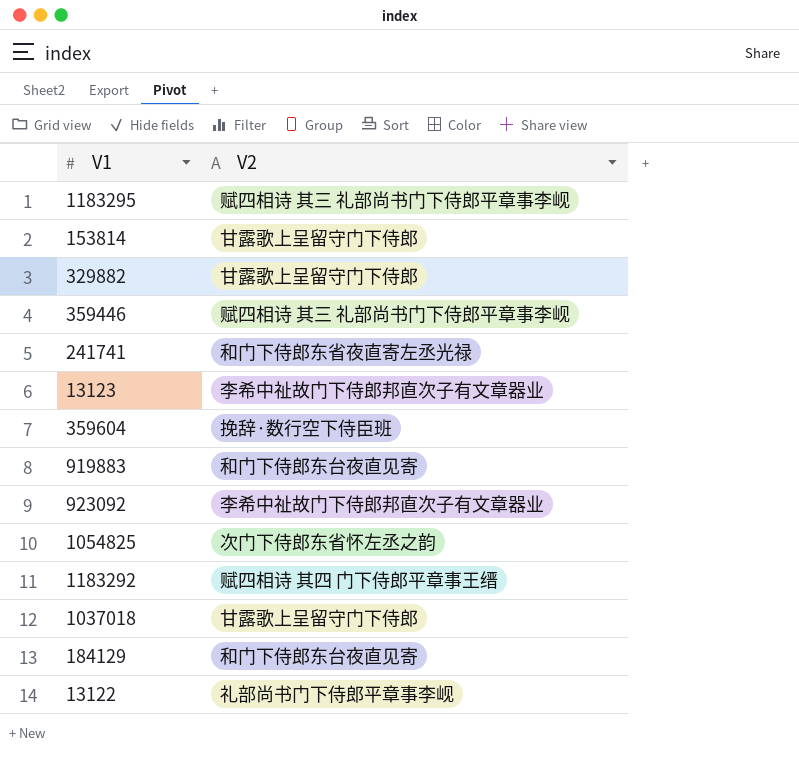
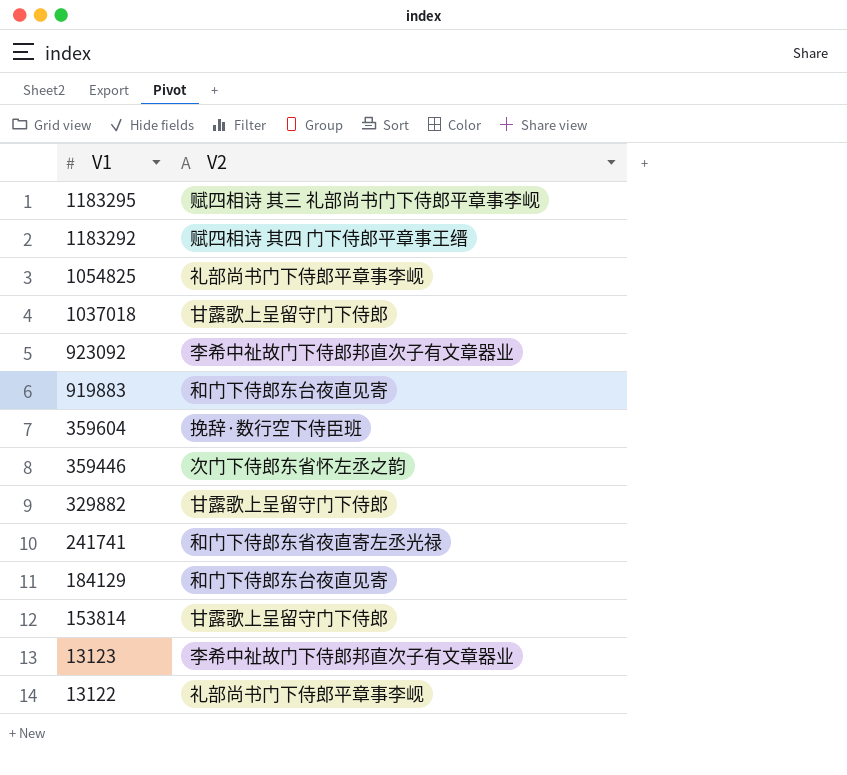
row order: none -> V1 descending
1054825 | V2: 次门下侍郎东省怀左丞之韵 -> 礼部尚书门下侍郎平章事李岘
359446 | V2: 赋四相诗 其三 礼部尚书门下侍郎平章事李岘 -> 次门下侍郎东省怀左丞之韵

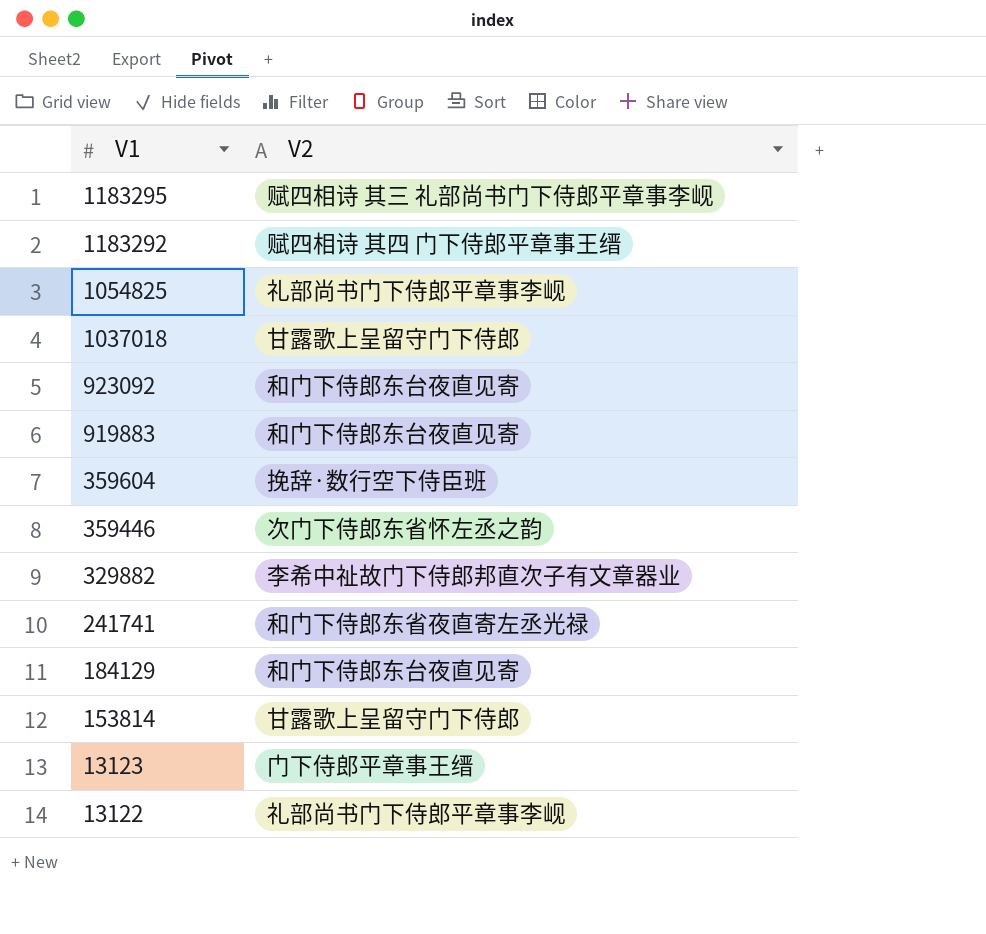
923092 | V2: 李希中祉故门下侍郎邦直次子有文章器业 -> 和门下侍郎东台夜直见寄
329882 | V2: 甘露歌上呈留守门下侍郎 -> 李希中祉故门下侍郎邦直次子有文章器业
13123 | V2: 李希中祉故门下侍郎邦直次子有文章器业 -> 门下侍郎平章事王缙

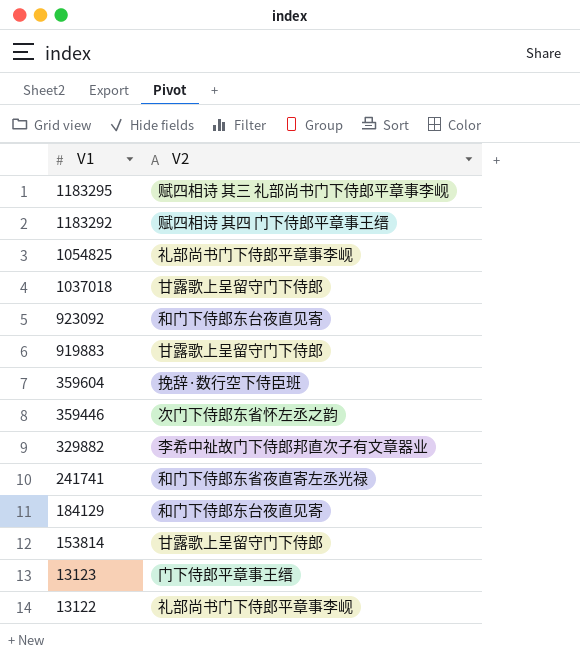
919883 | V2: 和门下侍郎东台夜直见寄 -> 甘露歌上呈留守门下侍郎

